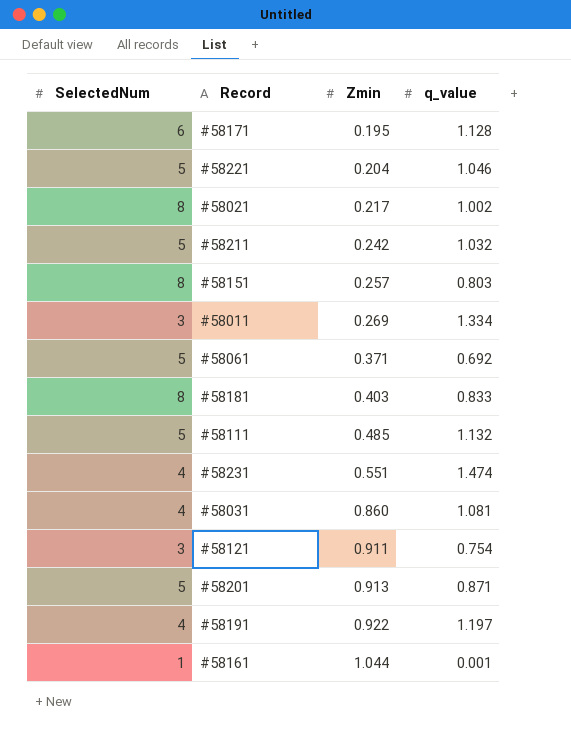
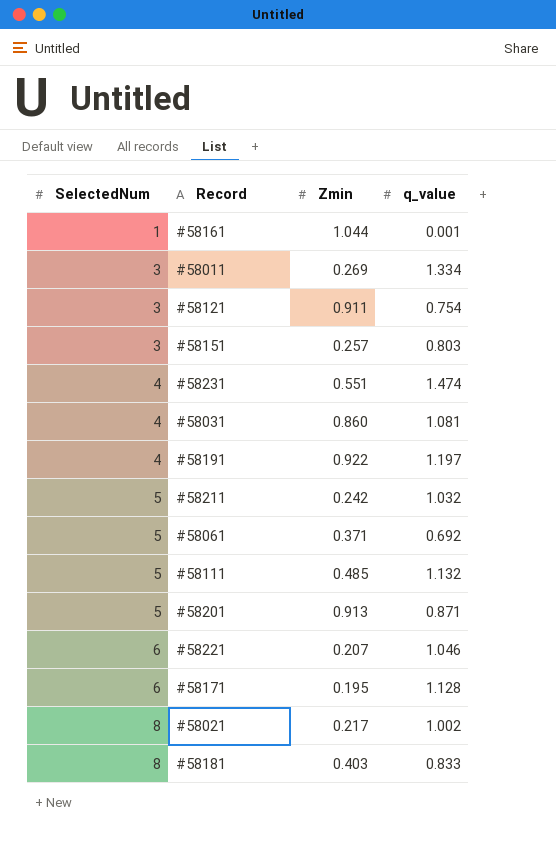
row order: Zmin ascending -> SelectedNum ascending
#58151 | SelectedNum: 8 -> 3
#58221 | SelectedNum: 5 -> 6
#58221 | Zmin: 0.204 -> 0.207

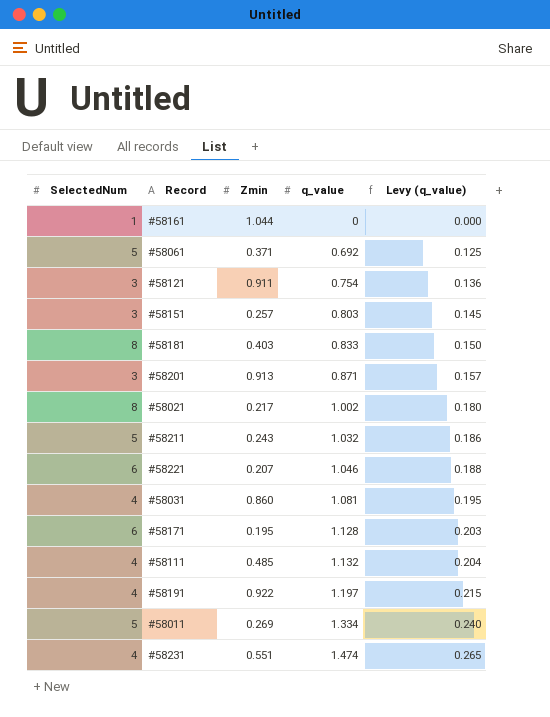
row order: SelectedNum ascending -> q_value ascending
column Levy (q_value) | formula: none -> [q_value] * 0.18
#58161 | q_value: 0.001 -> 0
#58201 | SelectedNum: 5 -> 3
#58211 | Zmin: 0.242 -> 0.243
#58111 | SelectedNum: 5 -> 4
#58011 | SelectedNum: 3 -> 5

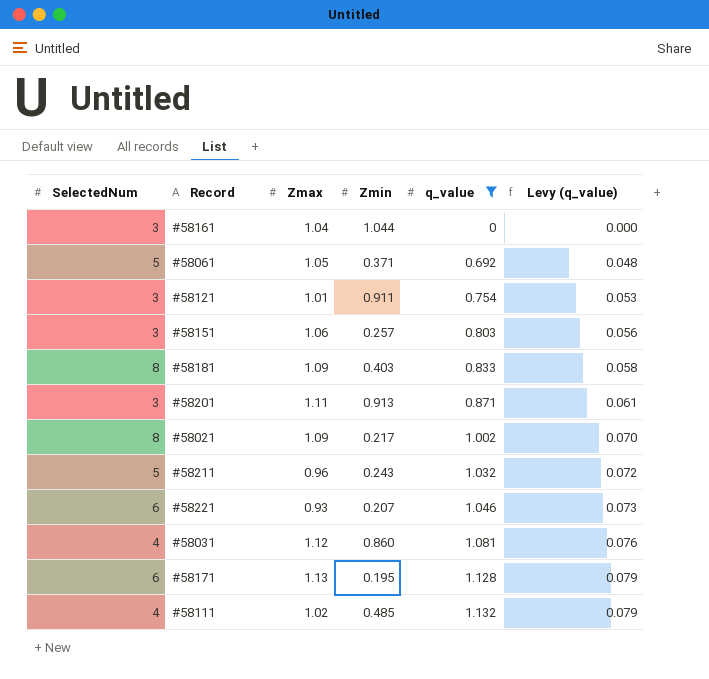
filter: none -> q_value <= 1.132
column Zmax | position: none -> 3
column Levy (q_value) | formula: [q_value] * 0.18 -> [q_value] * 0.07
#58161 | SelectedNum: 1 -> 3

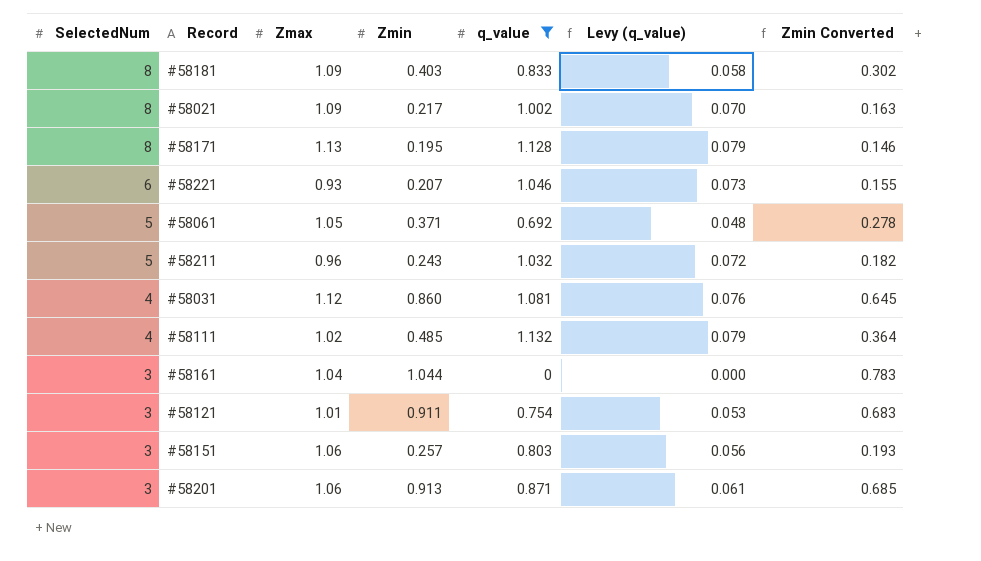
row order: q_value ascending -> SelectedNum descending
column Zmin Converted | formula: none -> [Zmin] * 0.75
#58171 | SelectedNum: 6 -> 8
#58201 | Zmax: 1.11 -> 1.06

